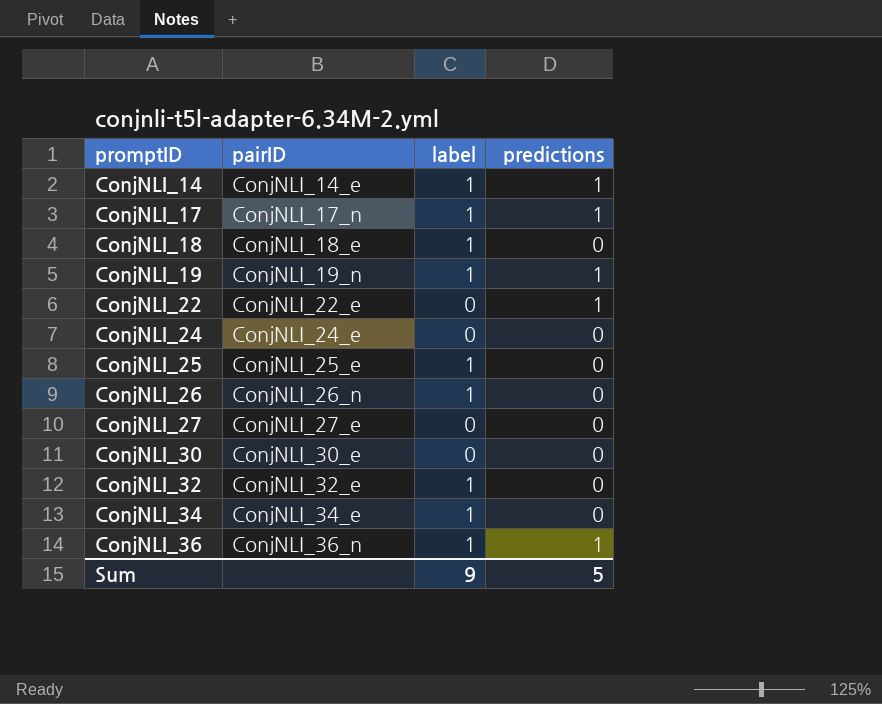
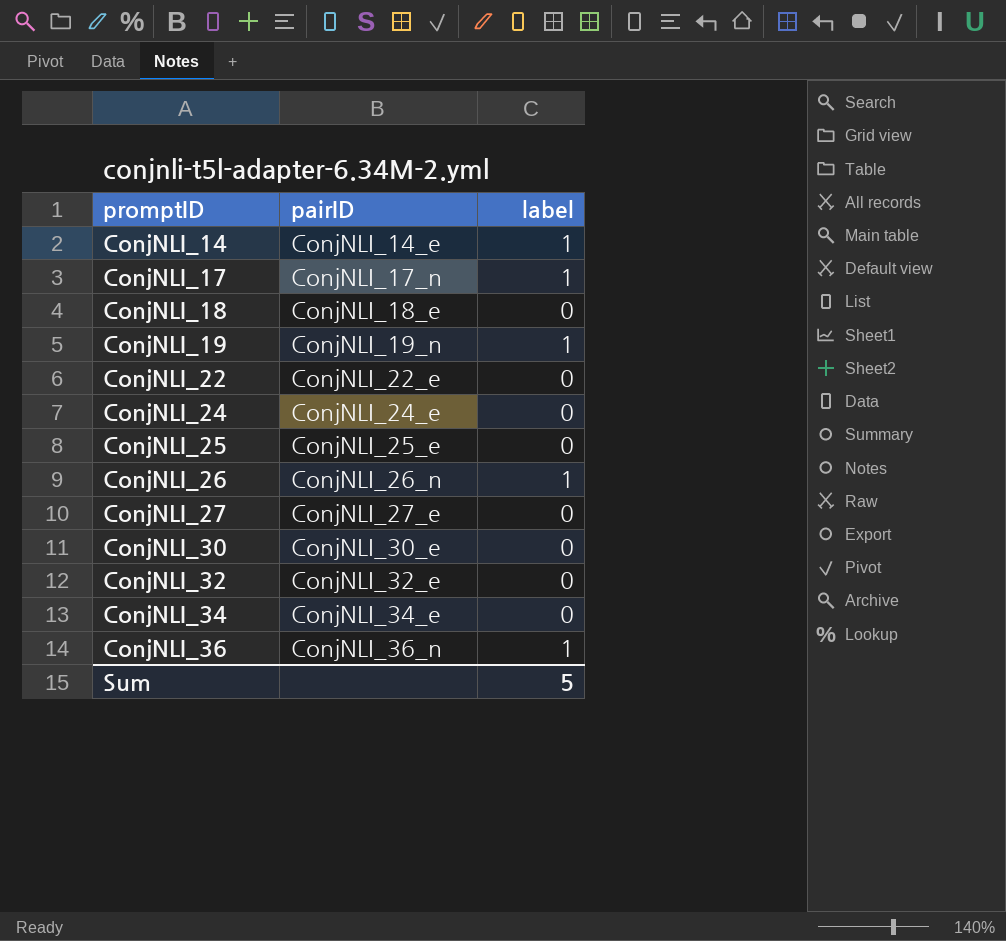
column predictions | position: 4 -> none
ConjNLI_18 | label: 1 -> 0
ConjNLI_25 | label: 1 -> 0
ConjNLI_32 | label: 1 -> 0
ConjNLI_34 | label: 1 -> 0
Sum | label: 9 -> 5

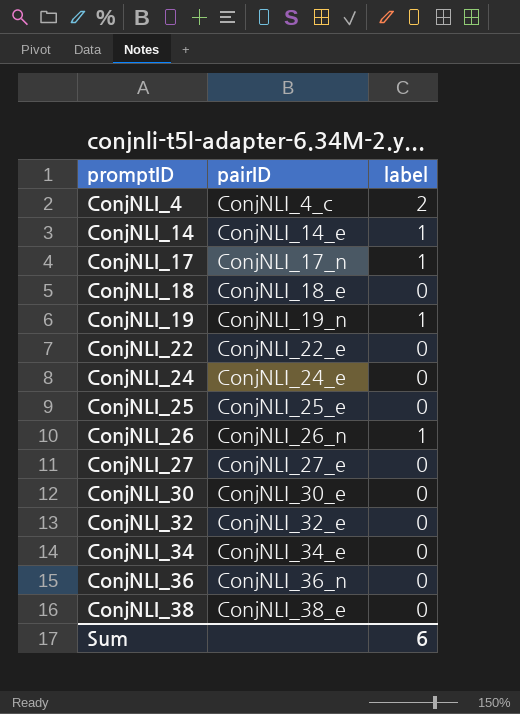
row ConjNLI_4: none -> ConjNLI_4_c | 2
ConjNLI_36 | label: 1 -> 0
row ConjNLI_38: none -> ConjNLI_38_e | 0
Sum | label: 5 -> 6

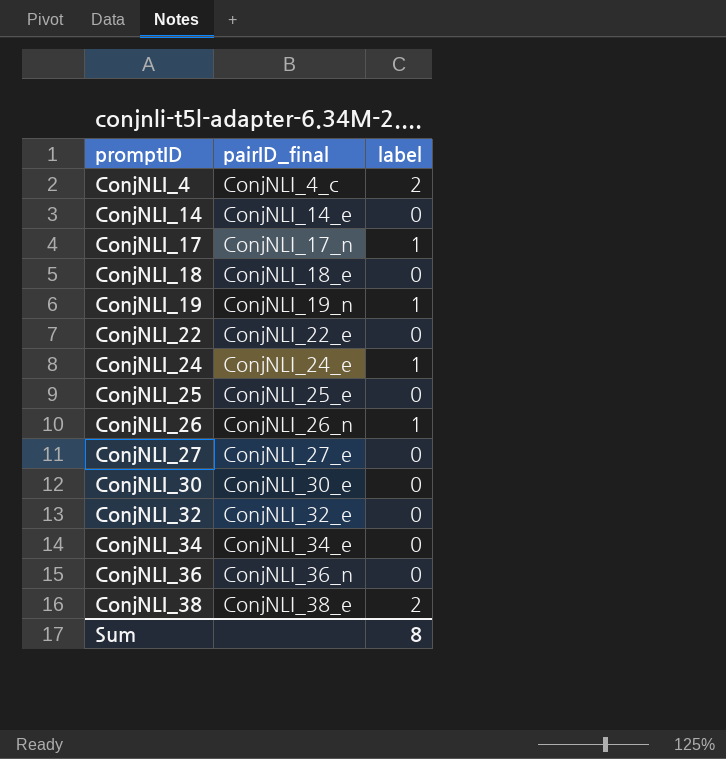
column name: pairID -> pairID_final
ConjNLI_14 | label: 1 -> 0
ConjNLI_24 | label: 0 -> 1
ConjNLI_38 | label: 0 -> 2
Sum | label: 6 -> 8

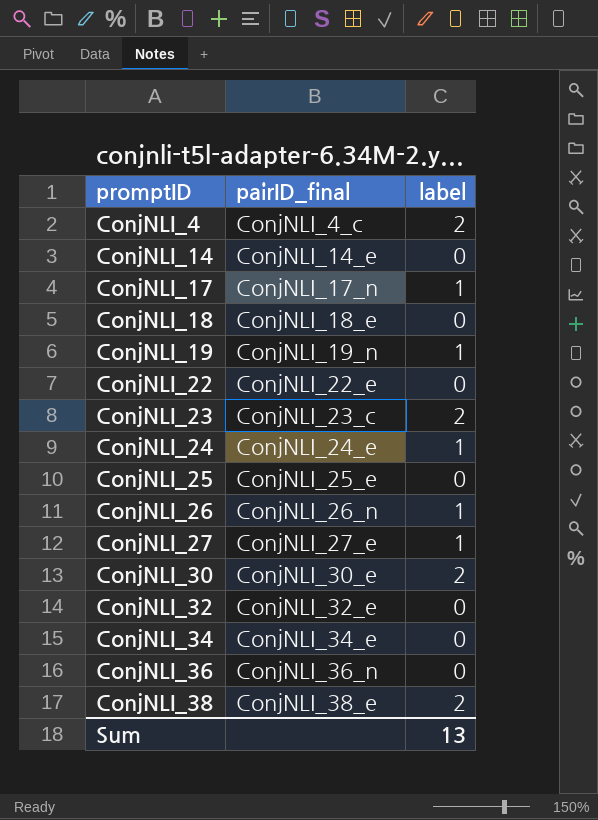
row ConjNLI_23: none -> ConjNLI_23_c | 2
ConjNLI_27 | label: 0 -> 1
ConjNLI_30 | label: 0 -> 2
Sum | label: 8 -> 13

